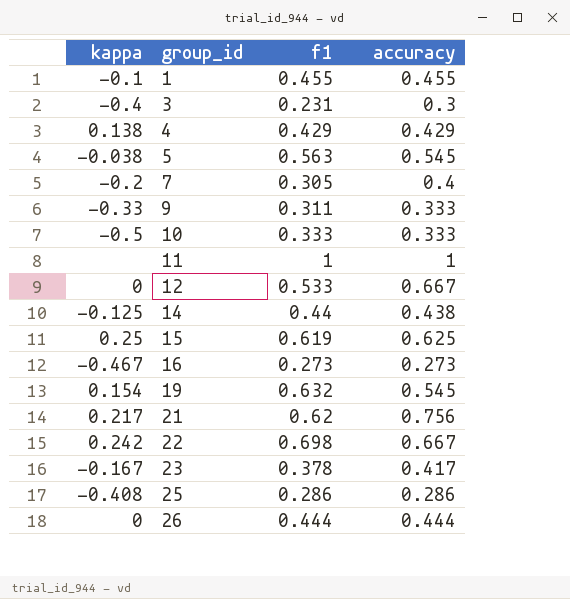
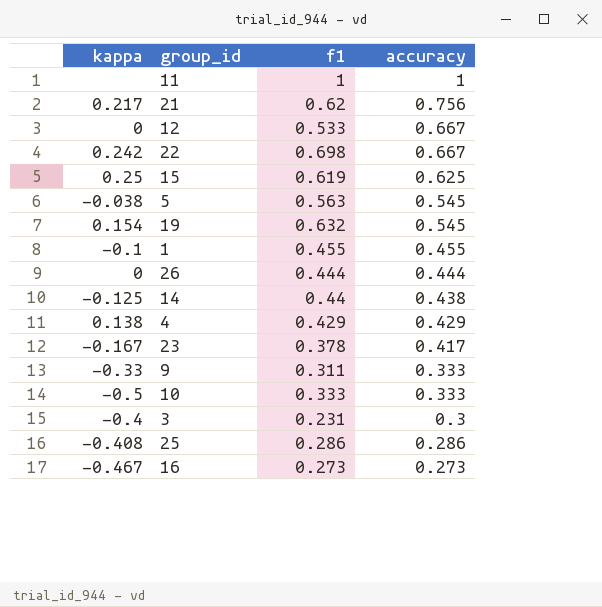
row order: group_id ascending -> accuracy descending
row 7: -0.2 | 0.305 | 0.4 -> none

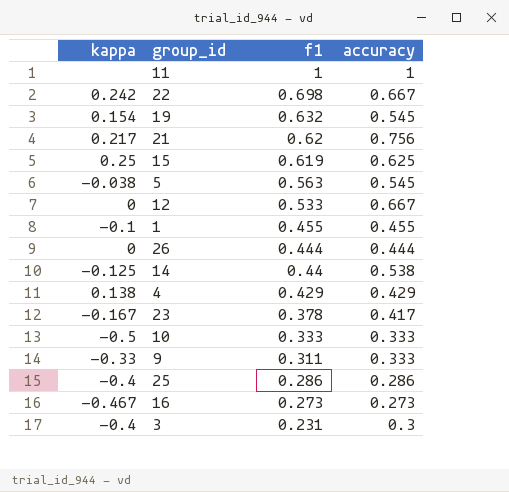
row order: accuracy descending -> f1 descending
14 | accuracy: 0.438 -> 0.538
25 | kappa: -0.408 -> -0.4

